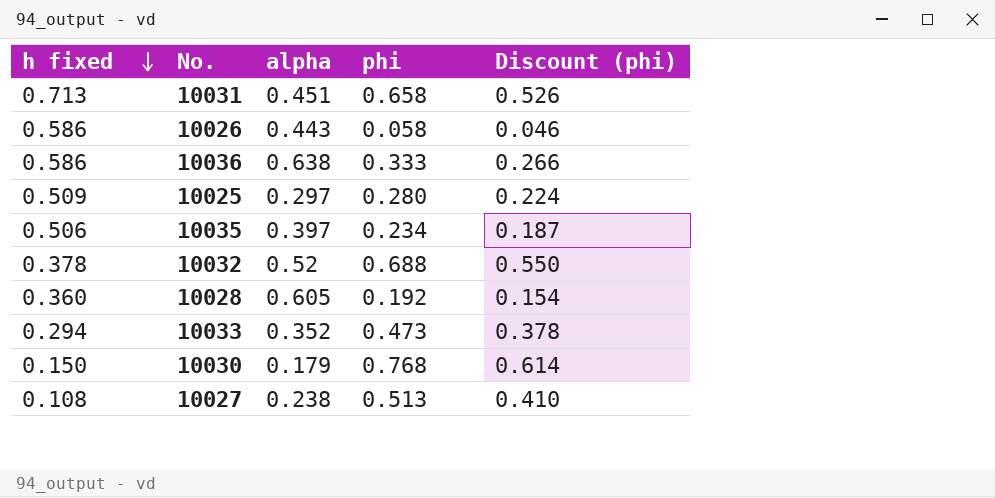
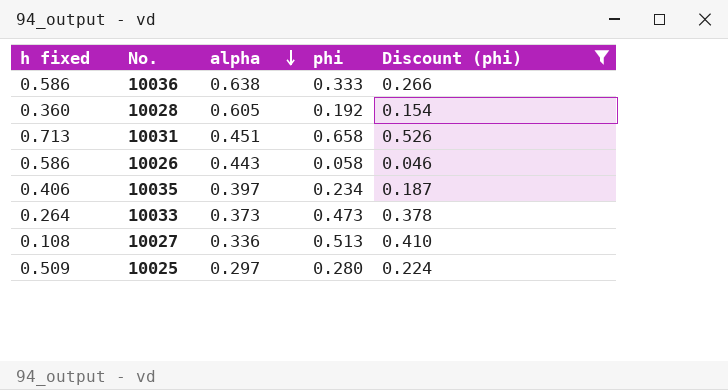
filter: none -> Discount (phi) <= 0.526
row order: h fixed descending -> alpha descending
10035 | h fixed: 0.506 -> 0.406
10033 | h fixed: 0.294 -> 0.264
10033 | alpha: 0.352 -> 0.373
10027 | alpha: 0.238 -> 0.336

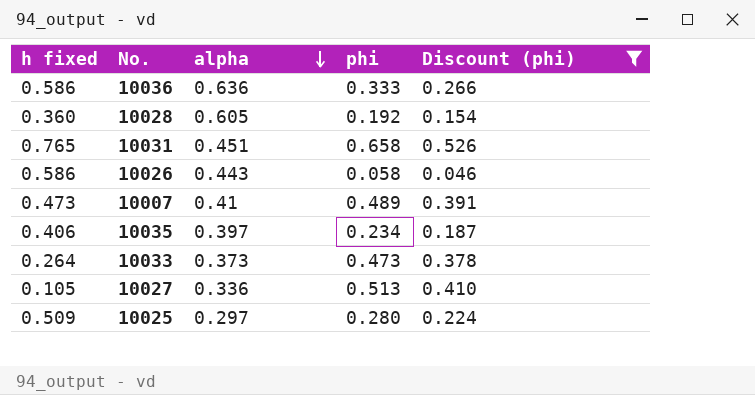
10036 | alpha: 0.638 -> 0.636
10031 | h fixed: 0.713 -> 0.765
row 10007: none -> 0.473 | 0.41 | 0.489 | 0.391
10027 | h fixed: 0.108 -> 0.105

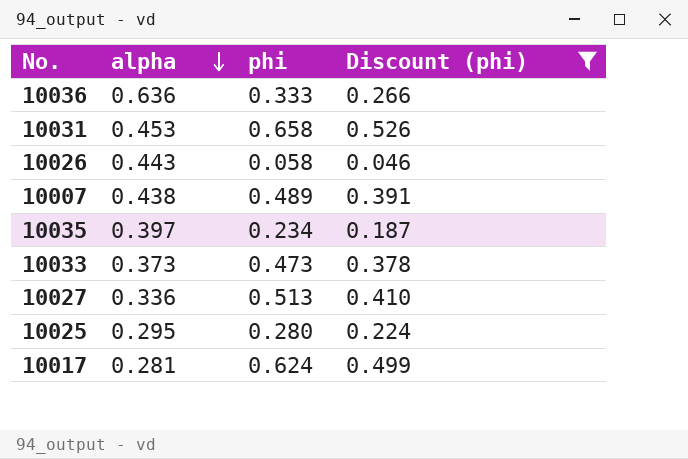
column h fixed | position: 1 -> none
row 10028: 0.360 | 0.605 | 0.192 | 0.154 -> none
10031 | alpha: 0.451 -> 0.453
10007 | alpha: 0.41 -> 0.438
10025 | alpha: 0.297 -> 0.295
row 10017: none -> 0.281 | 0.624 | 0.499

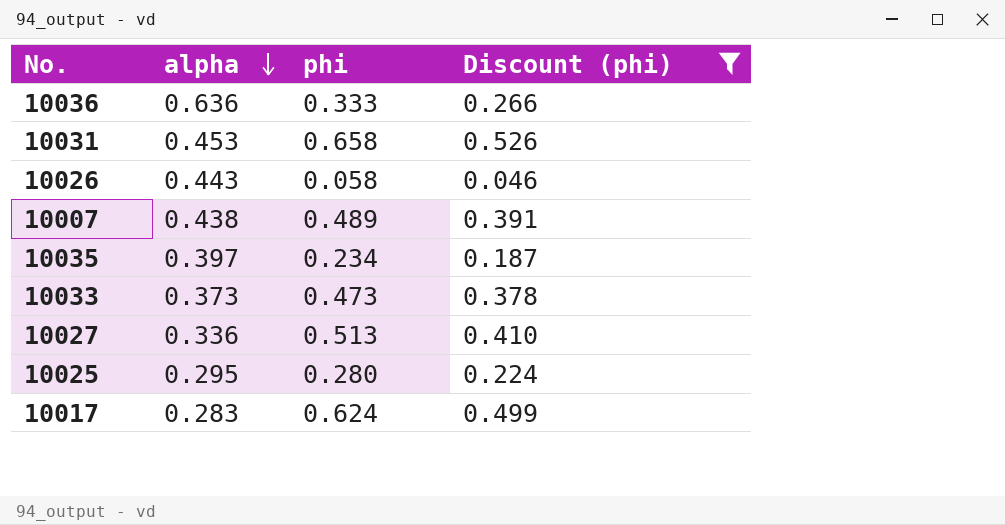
10017 | alpha: 0.281 -> 0.283

